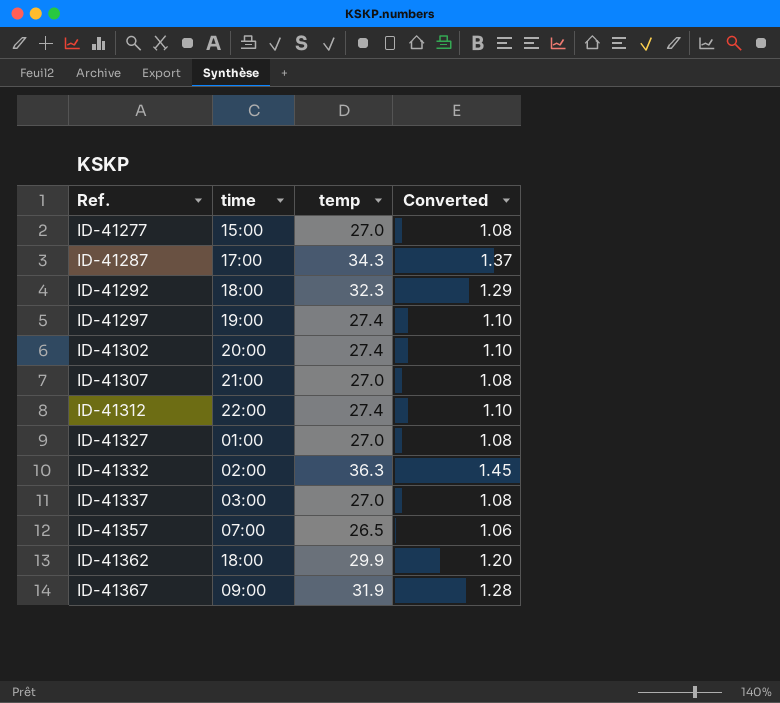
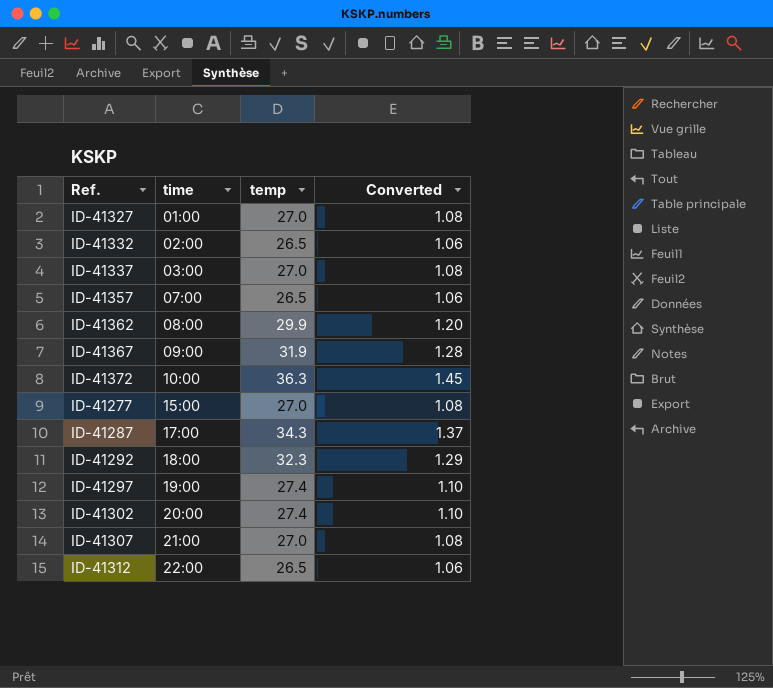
row order: Ref. ascending -> time ascending
ID-41332 | temp: 36.3 -> 26.5
ID-41332 | Converted: 1.45 -> 1.06
ID-41362 | time: 18:00 -> 08:00
row ID-41372: none -> 10:00 | 36.3 | 1.45
ID-41312 | temp: 27.4 -> 26.5
ID-41312 | Converted: 1.10 -> 1.06

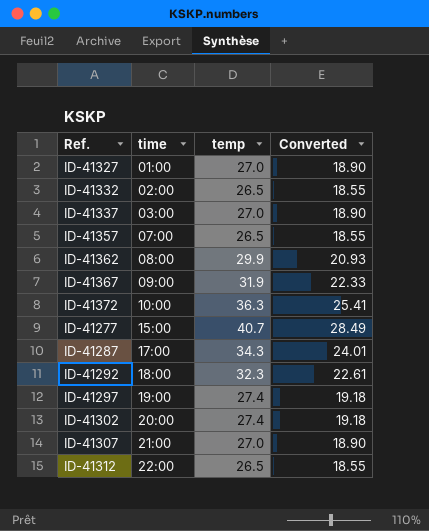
column Converted | formula: [temp] * 0.04 -> [temp] * 0.7
ID-41277 | temp: 27.0 -> 40.7

